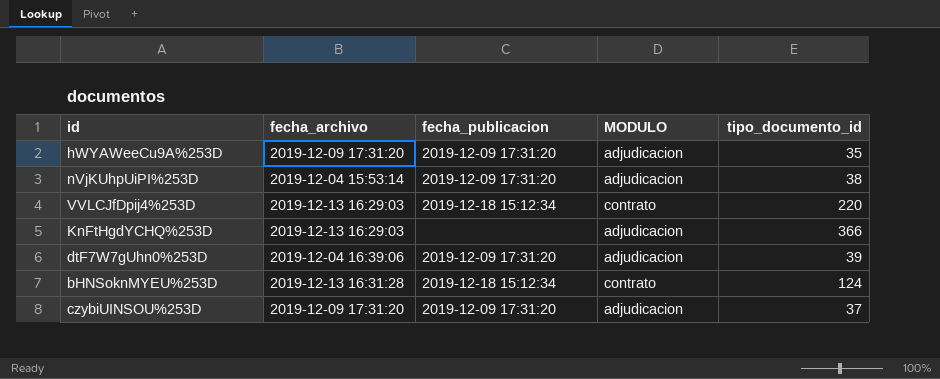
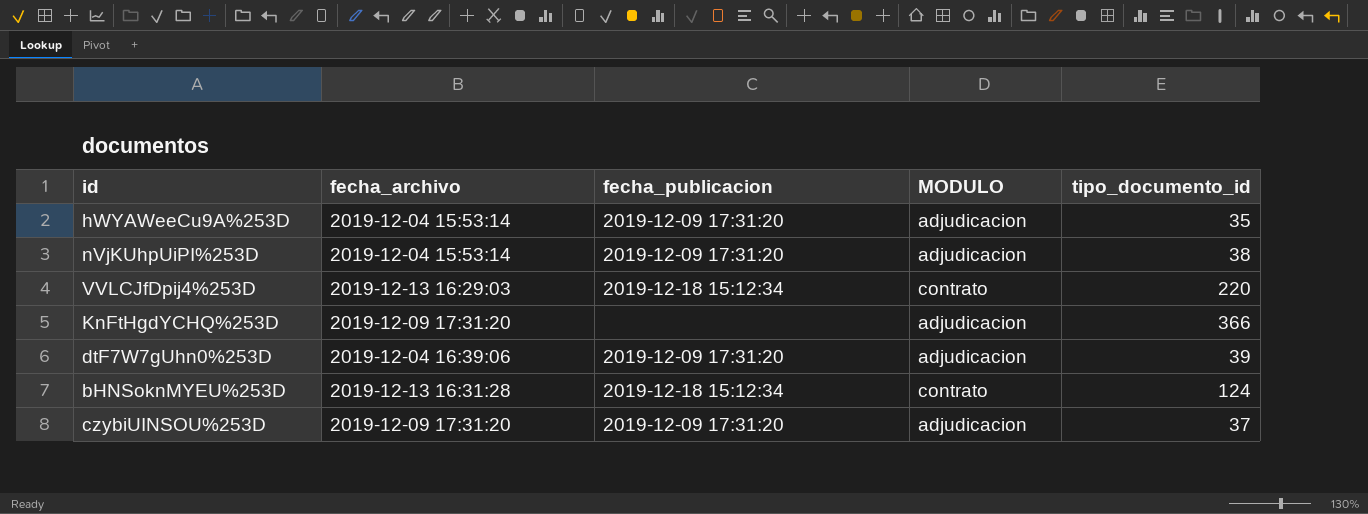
hWYAWeeCu9A%253D | fecha_archivo: 2019-12-09 17:31:20 -> 2019-12-04 15:53:14
KnFtHgdYCHQ%253D | fecha_archivo: 2019-12-13 16:29:03 -> 2019-12-09 17:31:20

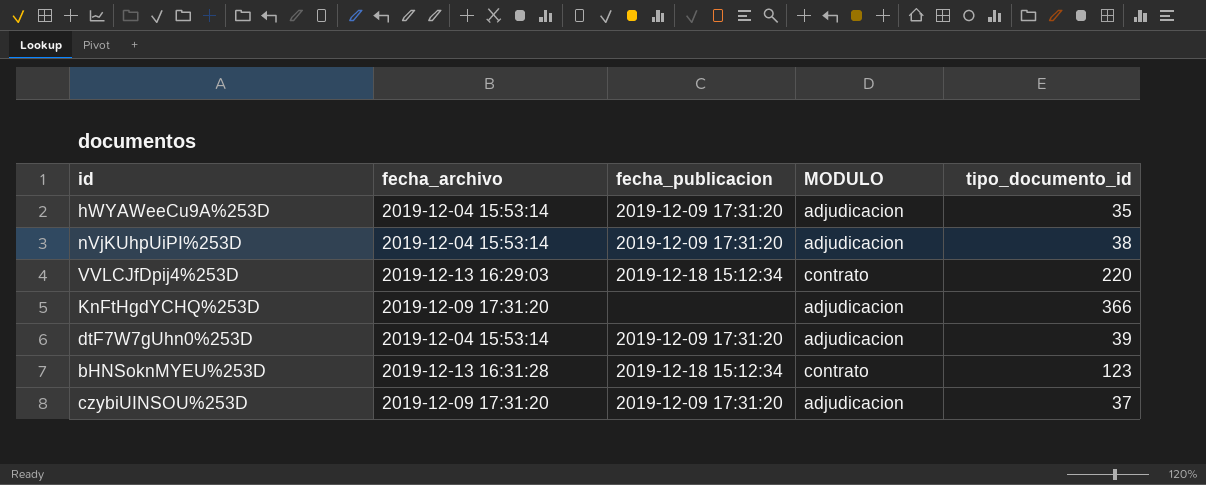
dtF7W7gUhn0%253D | fecha_archivo: 2019-12-04 16:39:06 -> 2019-12-04 15:53:14
bHNSoknMYEU%253D | tipo_documento_id: 124 -> 123

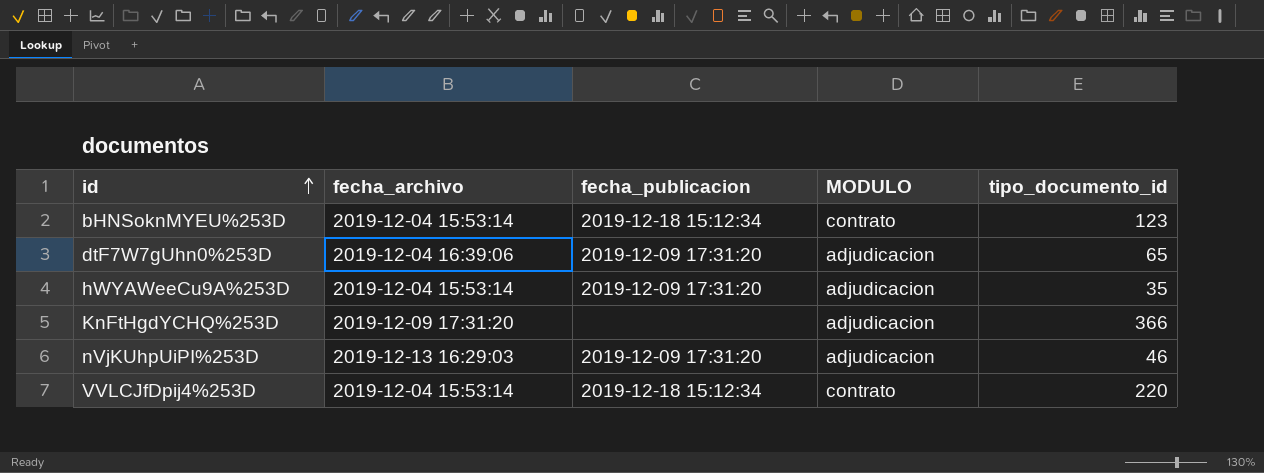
row order: none -> id ascending
row czybiUINSOU%253D: 2019-12-09 17:31:20 | 2019-12-09 17:31:20 | adjudicacion | 37 -> none
bHNSoknMYEU%253D | fecha_archivo: 2019-12-13 16:31:28 -> 2019-12-04 15:53:14
dtF7W7gUhn0%253D | fecha_archivo: 2019-12-04 15:53:14 -> 2019-12-04 16:39:06
dtF7W7gUhn0%253D | tipo_documento_id: 39 -> 65
nVjKUhpUiPI%253D | fecha_archivo: 2019-12-04 15:53:14 -> 2019-12-13 16:29:03
nVjKUhpUiPI%253D | tipo_documento_id: 38 -> 46
VVLCJfDpij4%253D | fecha_archivo: 2019-12-13 16:29:03 -> 2019-12-04 15:53:14

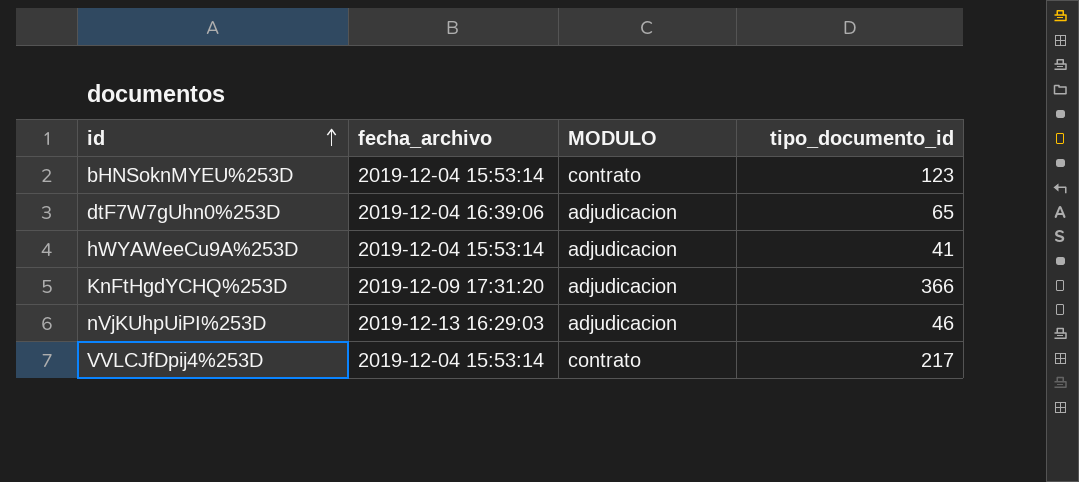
column fecha_publicacion | position: 3 -> none
hWYAWeeCu9A%253D | tipo_documento_id: 35 -> 41
VVLCJfDpij4%253D | tipo_documento_id: 220 -> 217

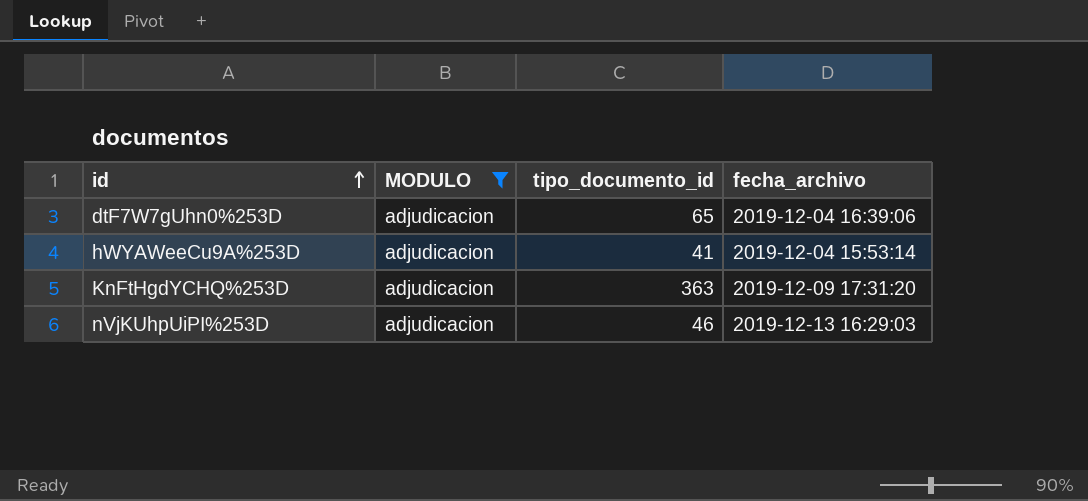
filter: none -> MODULO = adjudicacion
column fecha_archivo | position: 2 -> 4
KnFtHgdYCHQ%253D | tipo_documento_id: 366 -> 363

